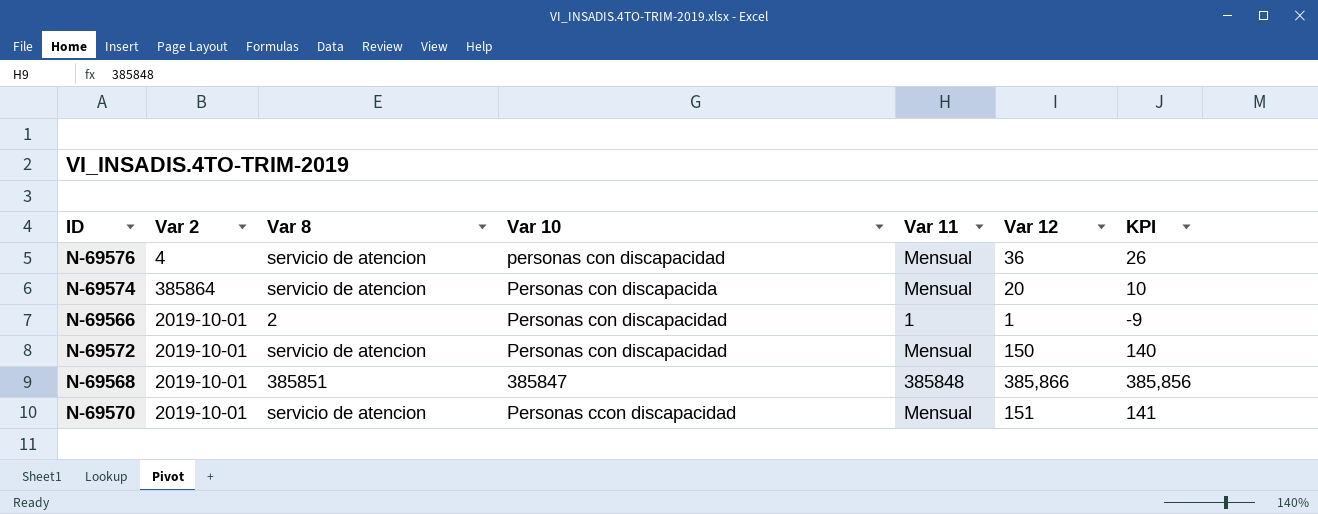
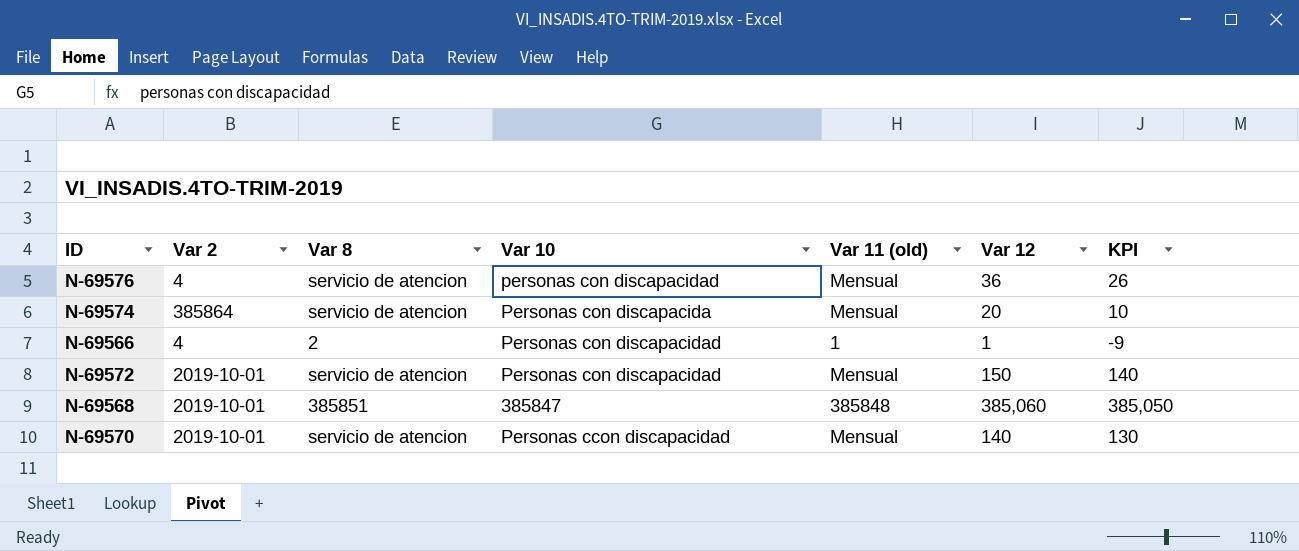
column name: Var 11 -> Var 11 (old)
N-69566 | Var 2: 2019-10-01 -> 4
N-69568 | Var 12: 385,866 -> 385,060
N-69568 | KPI: 385,856 -> 385,050
N-69570 | Var 12: 151 -> 140
N-69570 | KPI: 141 -> 130

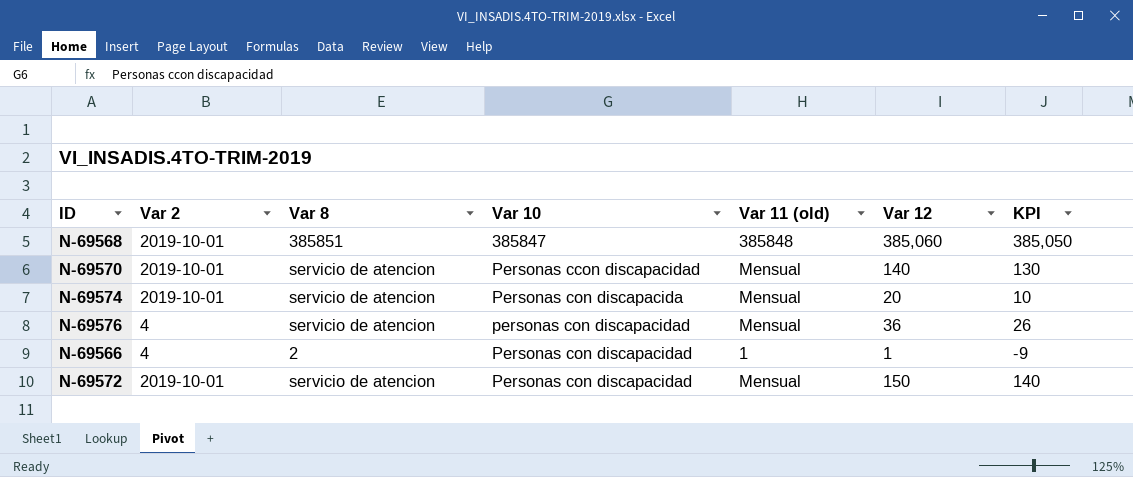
row order: none -> Var 10 ascending
N-69574 | Var 2: 385864 -> 2019-10-01

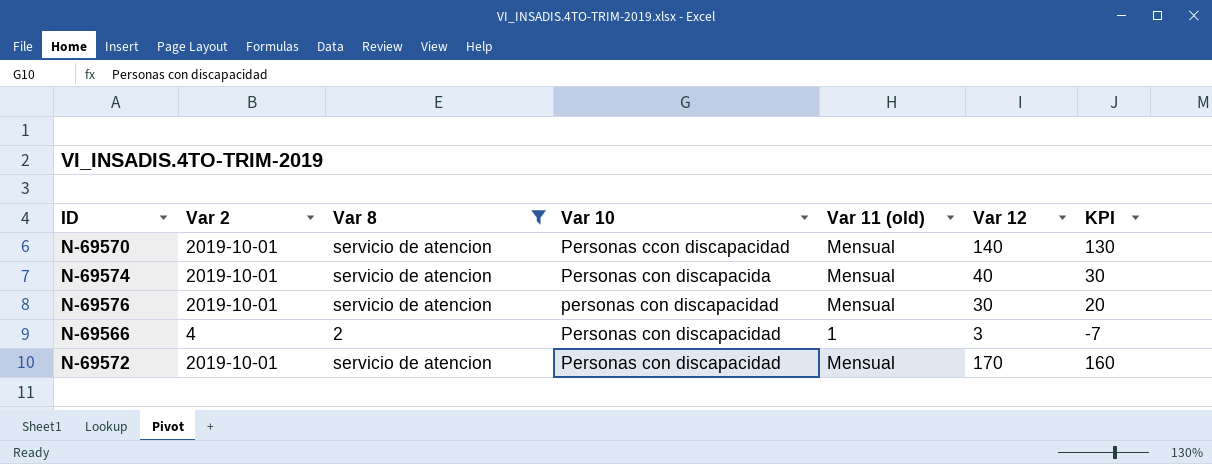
filter: none -> Var 8 != 385851
N-69574 | Var 12: 20 -> 40
N-69574 | KPI: 10 -> 30
N-69576 | Var 2: 4 -> 2019-10-01
N-69576 | Var 12: 36 -> 30
N-69576 | KPI: 26 -> 20
N-69566 | Var 12: 1 -> 3
N-69566 | KPI: -9 -> -7
N-69572 | Var 12: 150 -> 170
N-69572 | KPI: 140 -> 160

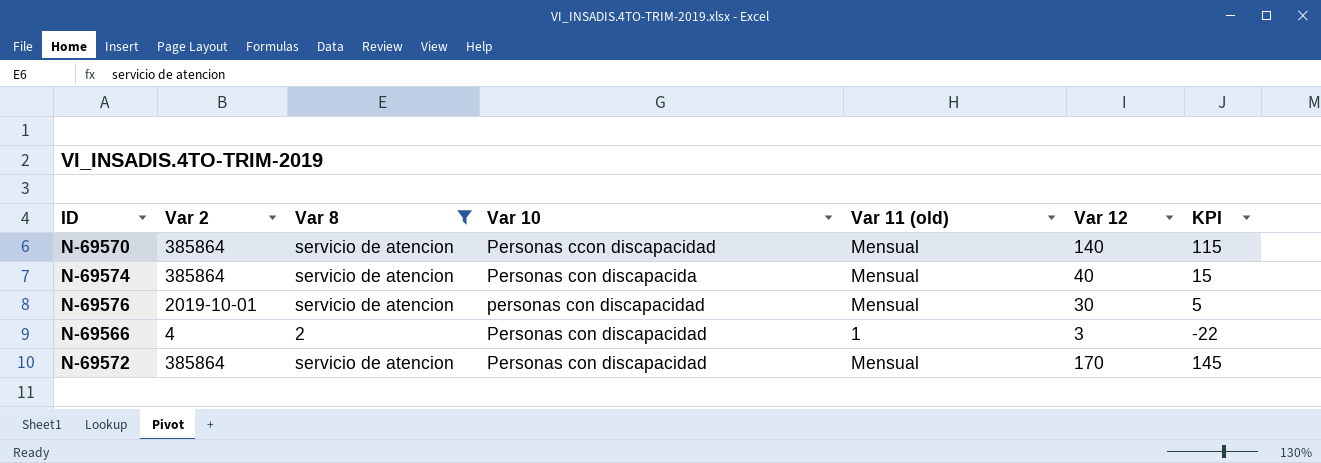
column KPI | formula: [Var 12] - 10 -> [Var 12] - 25
N-69570 | Var 2: 2019-10-01 -> 385864
N-69574 | Var 2: 2019-10-01 -> 385864
N-69572 | Var 2: 2019-10-01 -> 385864

